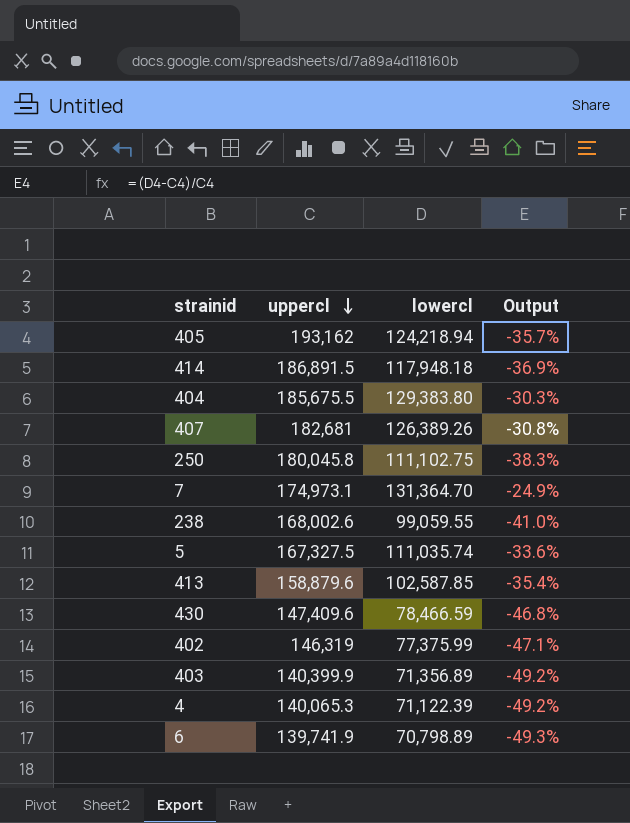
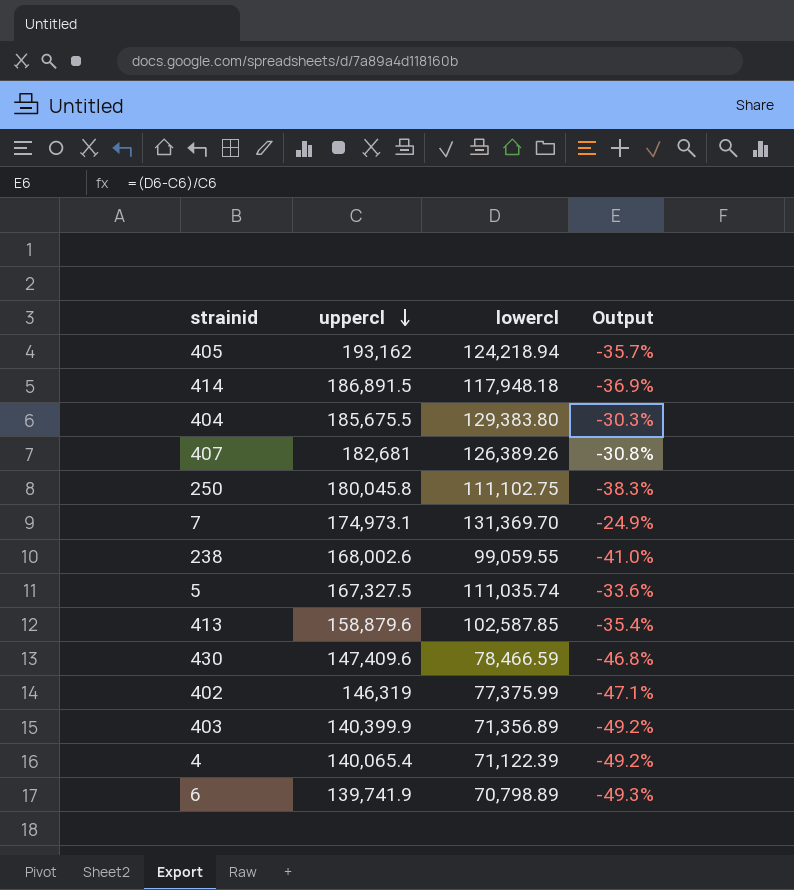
7 | lowercl: 131,364.70 -> 131,369.70
4 | uppercl: 140,065.3 -> 140,065.4

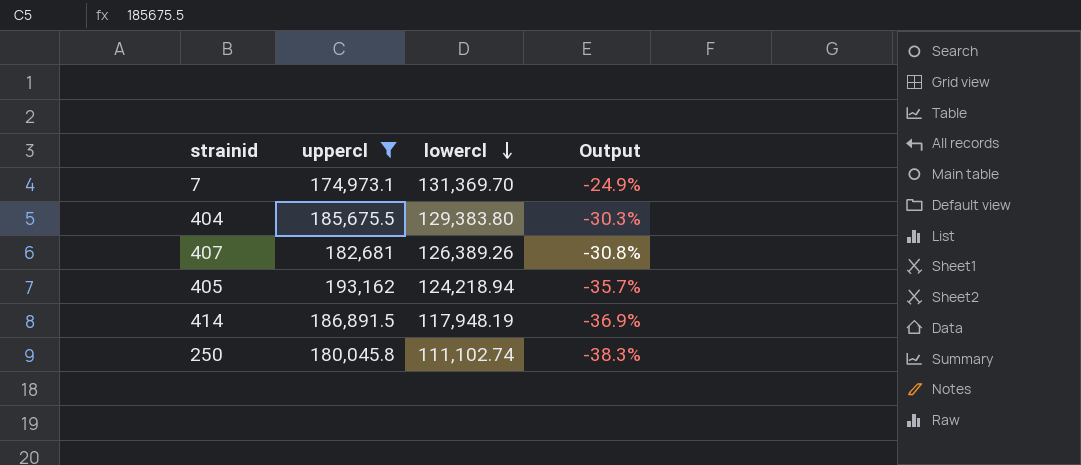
filter: none -> uppercl >= 174,973.1
row order: uppercl descending -> lowercl descending
414 | lowercl: 117,948.18 -> 117,948.19
250 | lowercl: 111,102.75 -> 111,102.74

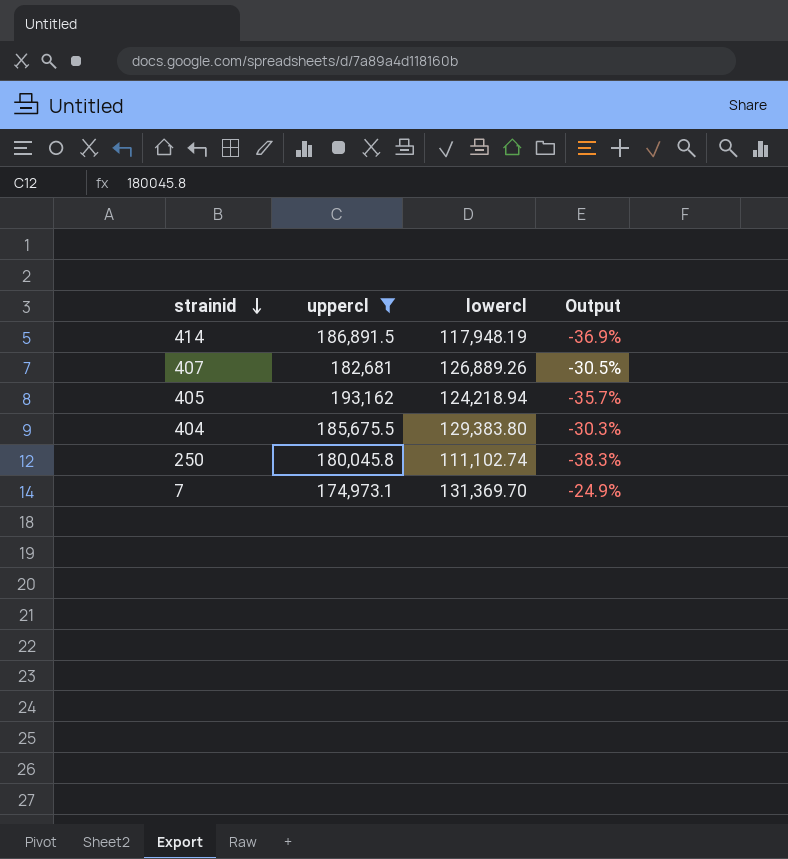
row order: lowercl descending -> strainid descending
407 | lowercl: 126,389.26 -> 126,889.26
407 | Output: -30.8% -> -30.5%

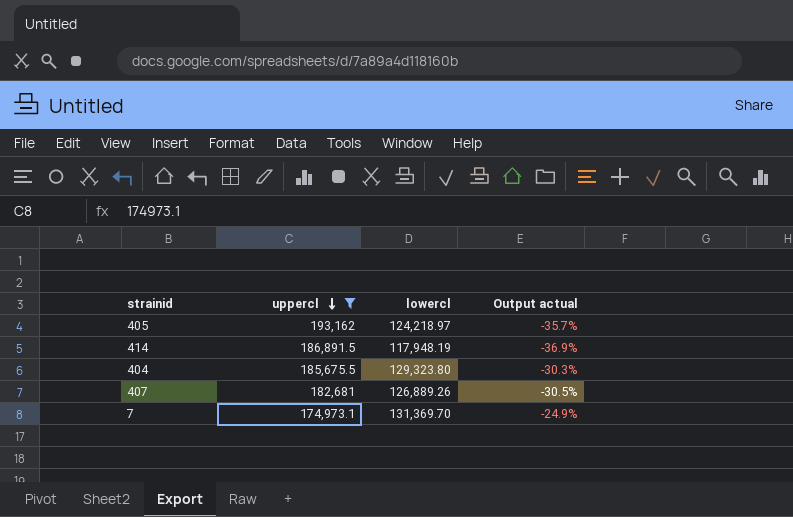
row order: strainid descending -> uppercl descending
column name: Output -> Output actual
row 250: 180,045.8 | 111,102.74 | -38.3% -> none
405 | lowercl: 124,218.94 -> 124,218.97
404 | lowercl: 129,383.80 -> 129,323.80

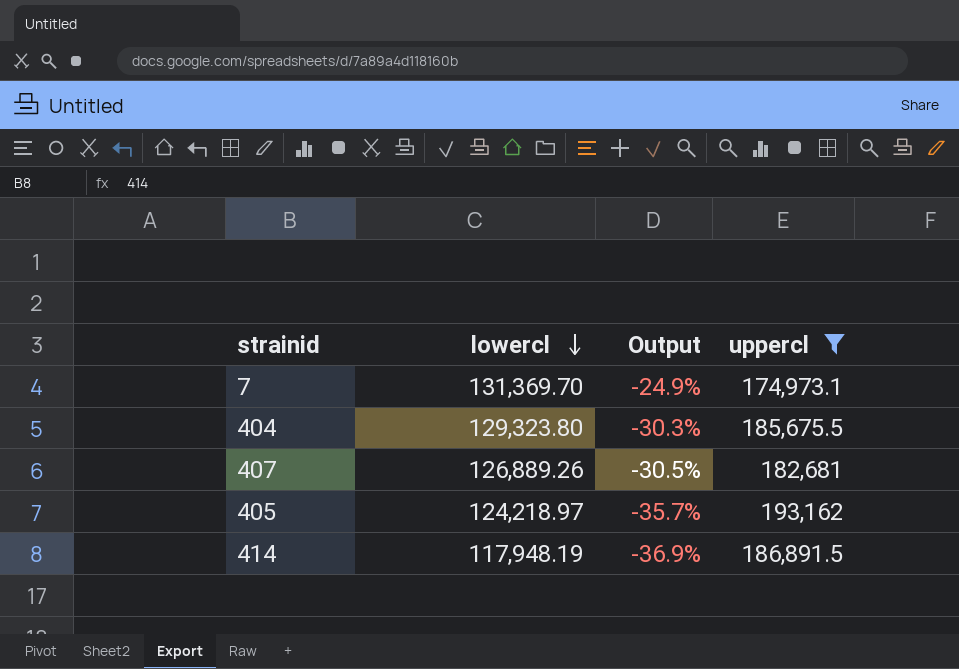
row order: uppercl descending -> lowercl descending
column name: Output actual -> Output
column uppercl | position: 2 -> 4

